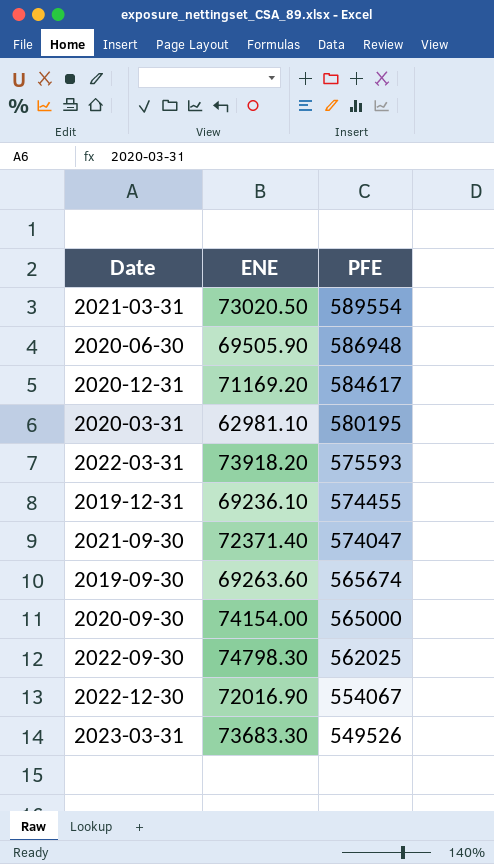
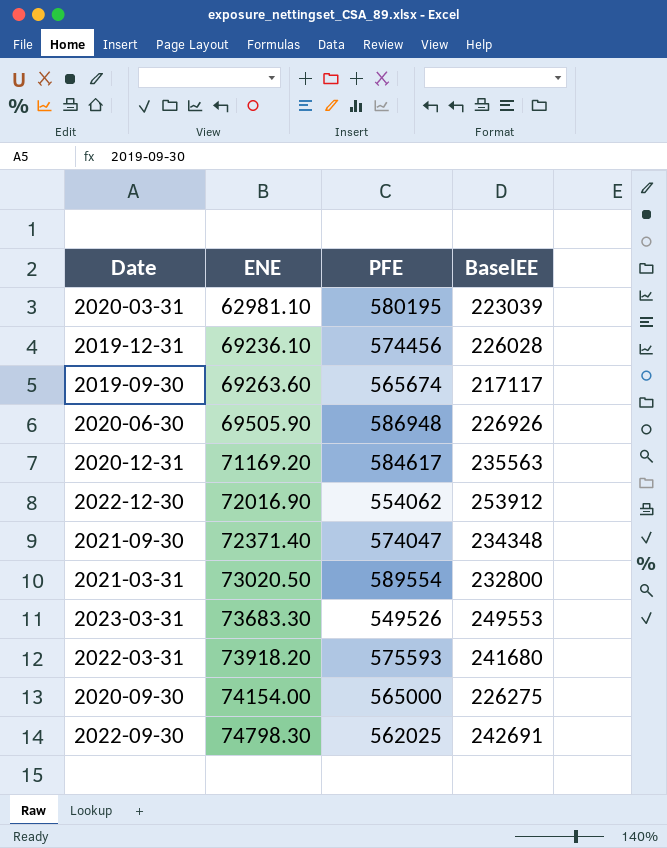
row order: PFE descending -> ENE ascending
column BaselEE | position: none -> 4
2019-12-31 | PFE: 574455 -> 574456
2022-12-30 | PFE: 554067 -> 554062

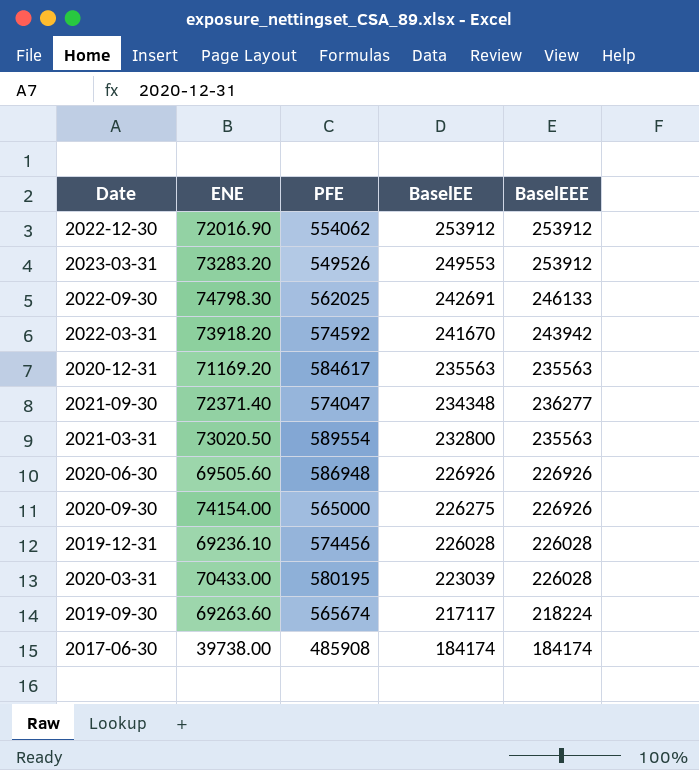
row order: ENE ascending -> BaselEE descending
column BaselEEE | position: none -> 5
2023-03-31 | ENE: 73683.30 -> 73283.20
2022-03-31 | PFE: 575593 -> 574592
2022-03-31 | BaselEE: 241680 -> 241670
2020-06-30 | ENE: 69505.90 -> 69505.60
2020-03-31 | ENE: 62981.10 -> 70433.00
row 2017-06-30: none -> 39738.00 | 485908 | 184174 | 184174

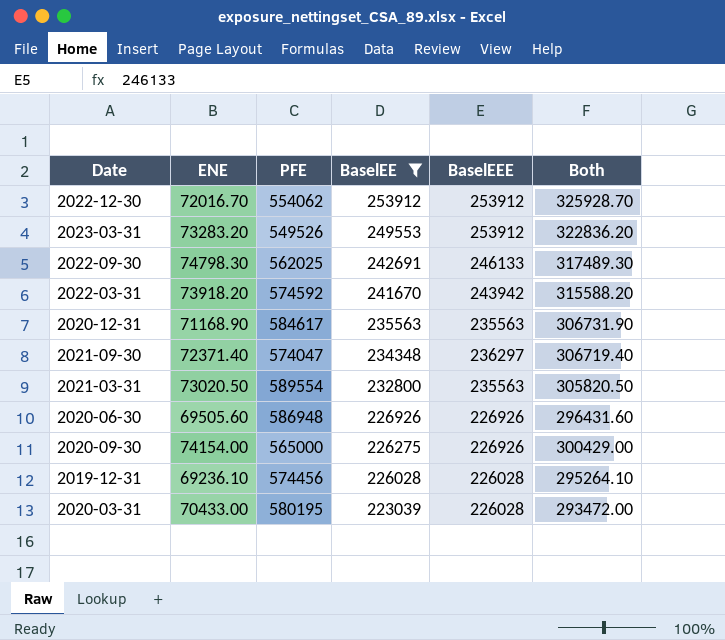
filter: none -> BaselEE >= 223039
column Both | formula: none -> [ENE] + [BaselEE]
2022-12-30 | ENE: 72016.90 -> 72016.70
2020-12-31 | ENE: 71169.20 -> 71168.90
2021-09-30 | BaselEEE: 236277 -> 236297

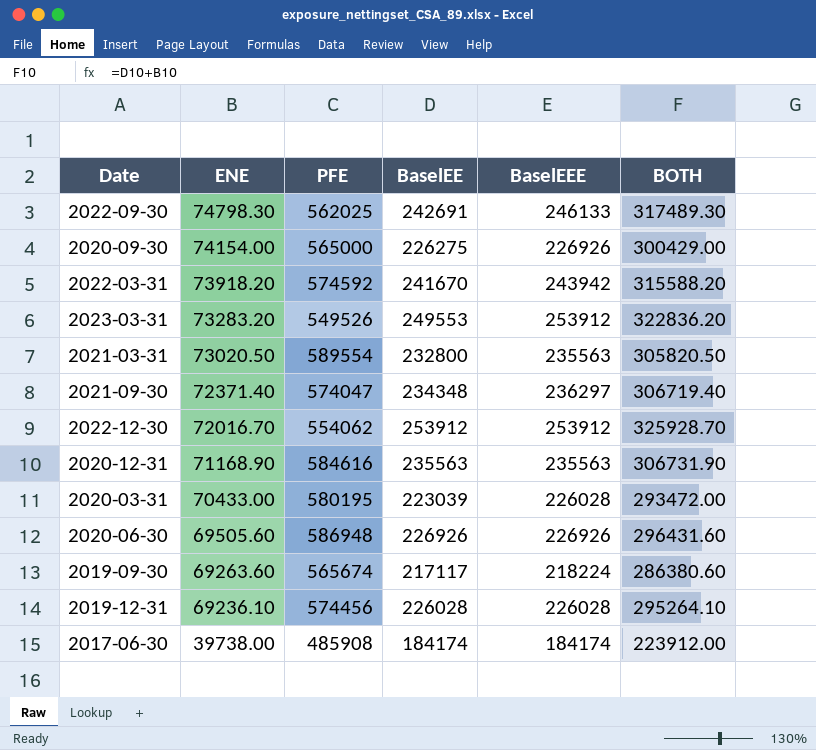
filter: BaselEE >= 223039 -> none
row order: BaselEE descending -> ENE descending
column name: Both -> BOTH
2020-12-31 | PFE: 584617 -> 584616

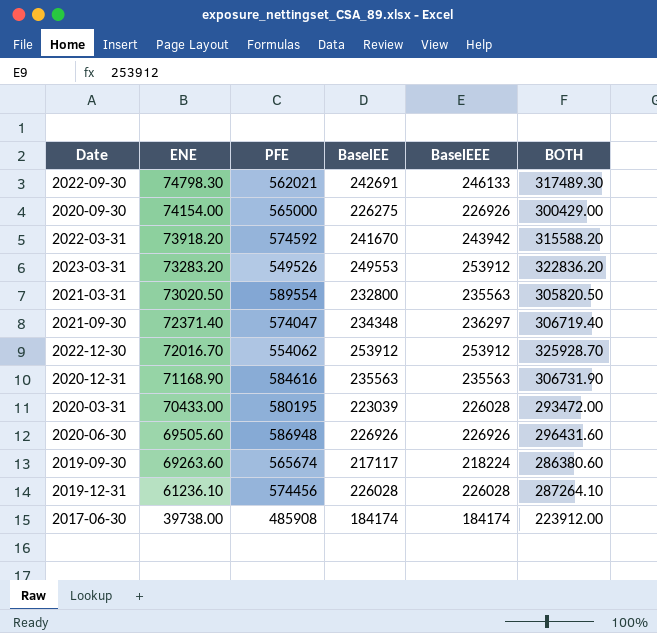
2022-09-30 | PFE: 562025 -> 562021
2019-12-31 | ENE: 69236.10 -> 61236.10
2019-12-31 | BOTH: 295264.10 -> 287264.10

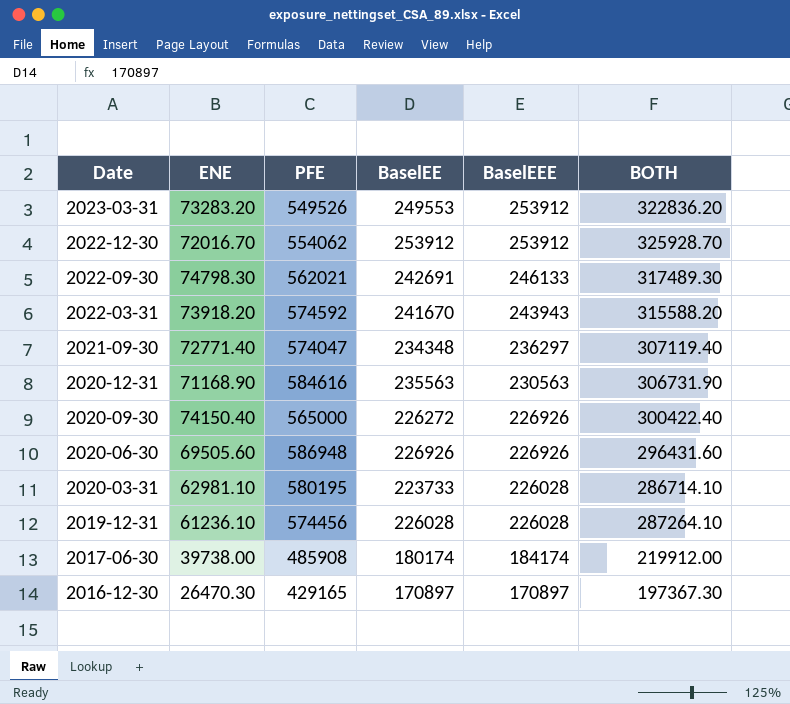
row order: ENE descending -> Date descending
row 2021-03-31: 73020.50 | 589554 | 232800 | 235563 | 305820.50 -> none
row 2019-09-30: 69263.60 | 565674 | 217117 | 218224 | 286380.60 -> none
2022-03-31 | BaselEEE: 243942 -> 243943
2021-09-30 | ENE: 72371.40 -> 72771.40
2021-09-30 | BOTH: 306719.40 -> 307119.40
2020-12-31 | BaselEEE: 235563 -> 230563
2020-09-30 | ENE: 74154.00 -> 74150.40
2020-09-30 | BaselEE: 226275 -> 226272
2020-09-30 | BOTH: 300429.00 -> 300422.40
2020-03-31 | ENE: 70433.00 -> 62981.10
2020-03-31 | BaselEE: 223039 -> 223733
2020-03-31 | BOTH: 293472.00 -> 286714.10
2017-06-30 | BaselEE: 184174 -> 180174
2017-06-30 | BOTH: 223912.00 -> 219912.00
row 2016-12-30: none -> 26470.30 | 429165 | 170897 | 170897 | 197367.30

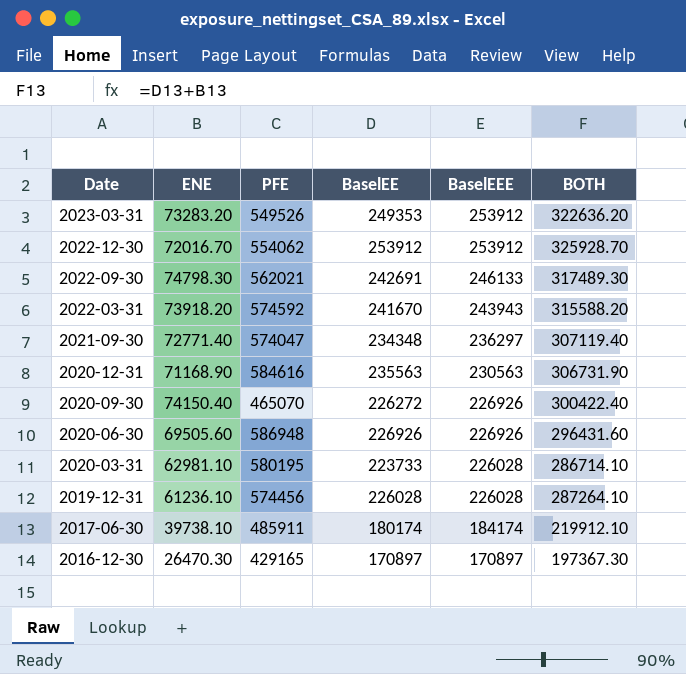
2023-03-31 | BaselEE: 249553 -> 249353
2023-03-31 | BOTH: 322836.20 -> 322636.20
2020-09-30 | PFE: 565000 -> 465070
2017-06-30 | ENE: 39738.00 -> 39738.10
2017-06-30 | PFE: 485908 -> 485911
2017-06-30 | BOTH: 219912.00 -> 219912.10

